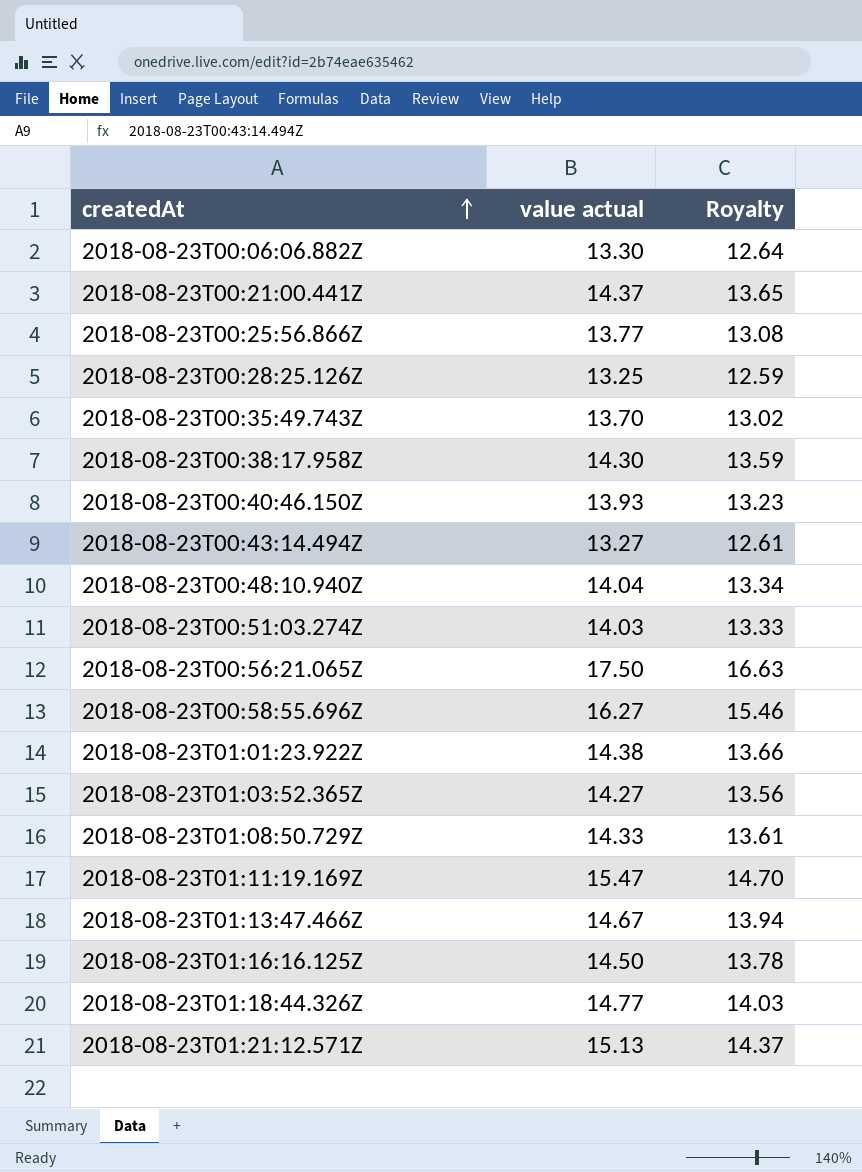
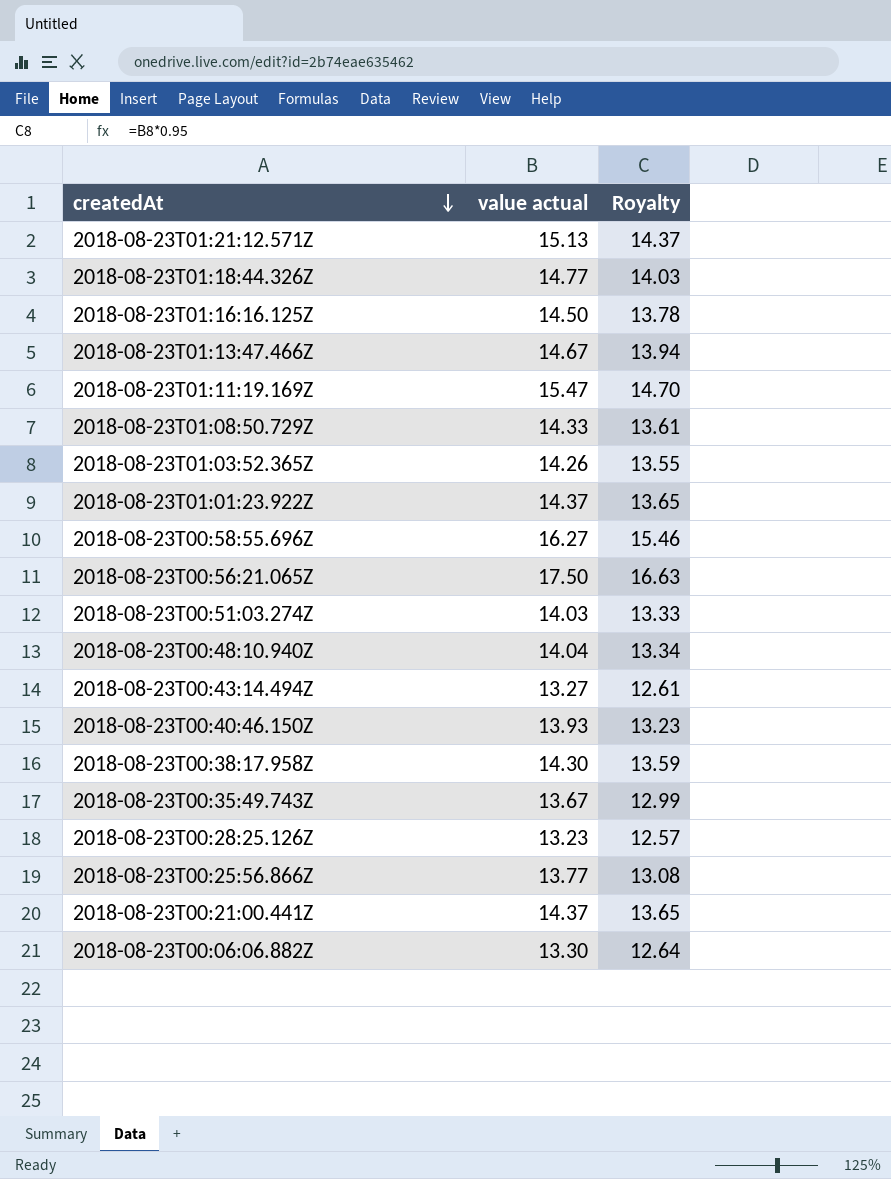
row order: createdAt ascending -> createdAt descending
2018-08-23T01:03:52.365Z | value actual: 14.27 -> 14.26
2018-08-23T01:03:52.365Z | Royalty: 13.56 -> 13.55
2018-08-23T01:01:23.922Z | value actual: 14.38 -> 14.37
2018-08-23T01:01:23.922Z | Royalty: 13.66 -> 13.65
2018-08-23T00:35:49.743Z | value actual: 13.70 -> 13.67
2018-08-23T00:35:49.743Z | Royalty: 13.02 -> 12.99
2018-08-23T00:28:25.126Z | value actual: 13.25 -> 13.23
2018-08-23T00:28:25.126Z | Royalty: 12.59 -> 12.57

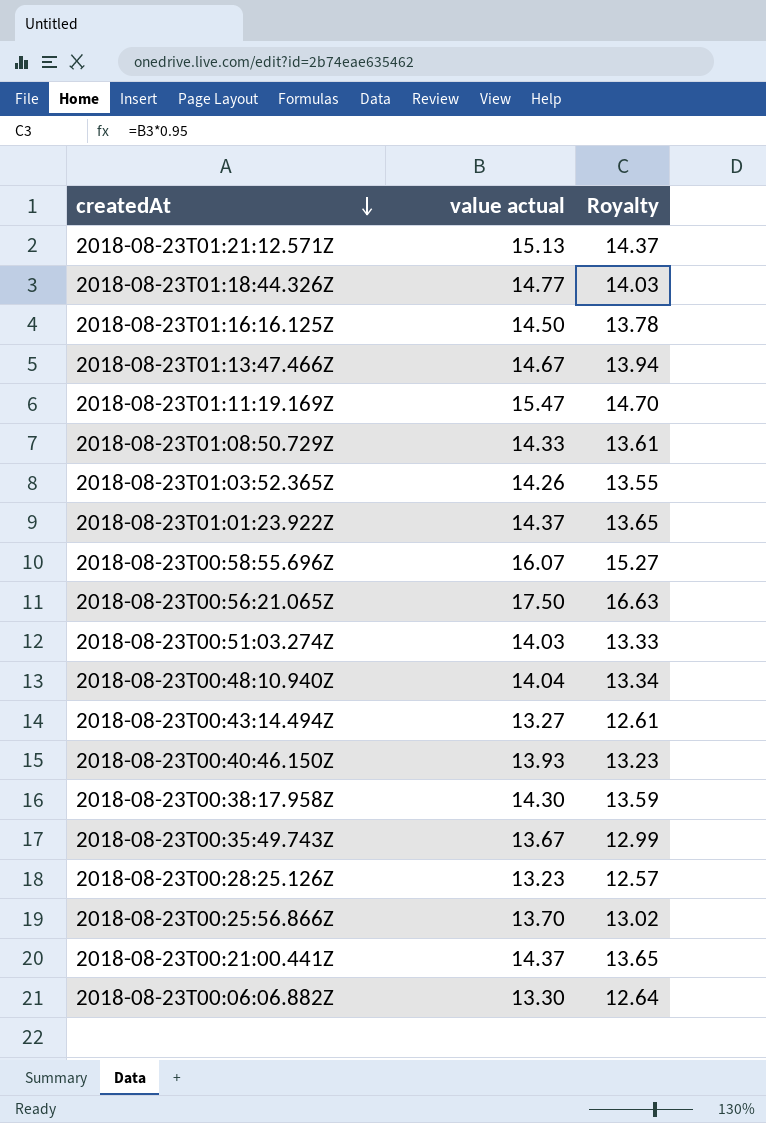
2018-08-23T00:58:55.696Z | value actual: 16.27 -> 16.07
2018-08-23T00:58:55.696Z | Royalty: 15.46 -> 15.27
2018-08-23T00:25:56.866Z | value actual: 13.77 -> 13.70
2018-08-23T00:25:56.866Z | Royalty: 13.08 -> 13.02

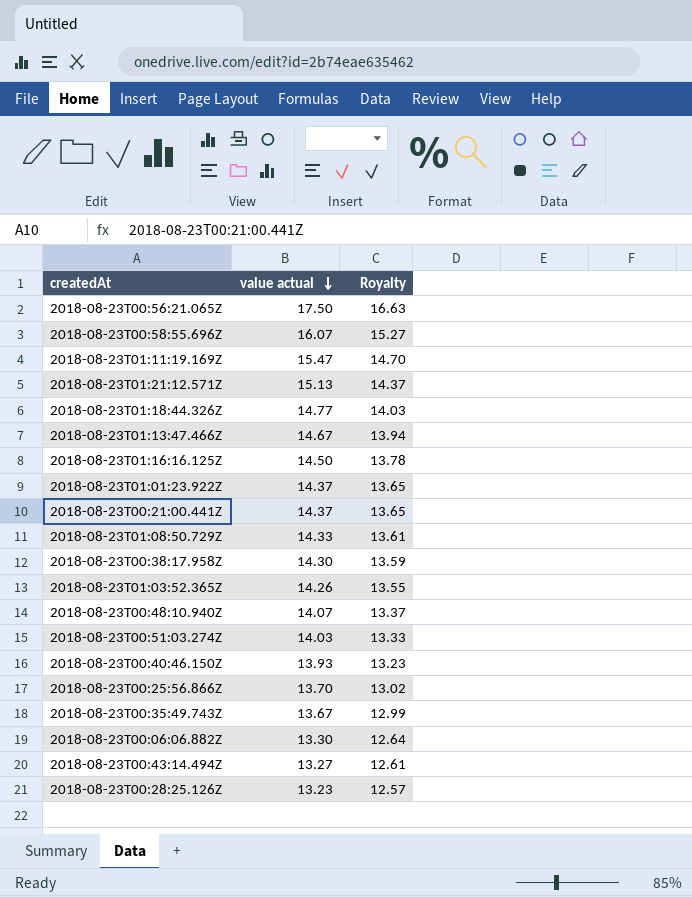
row order: createdAt descending -> value actual descending
2018-08-23T00:48:10.940Z | value actual: 14.04 -> 14.07
2018-08-23T00:48:10.940Z | Royalty: 13.34 -> 13.37

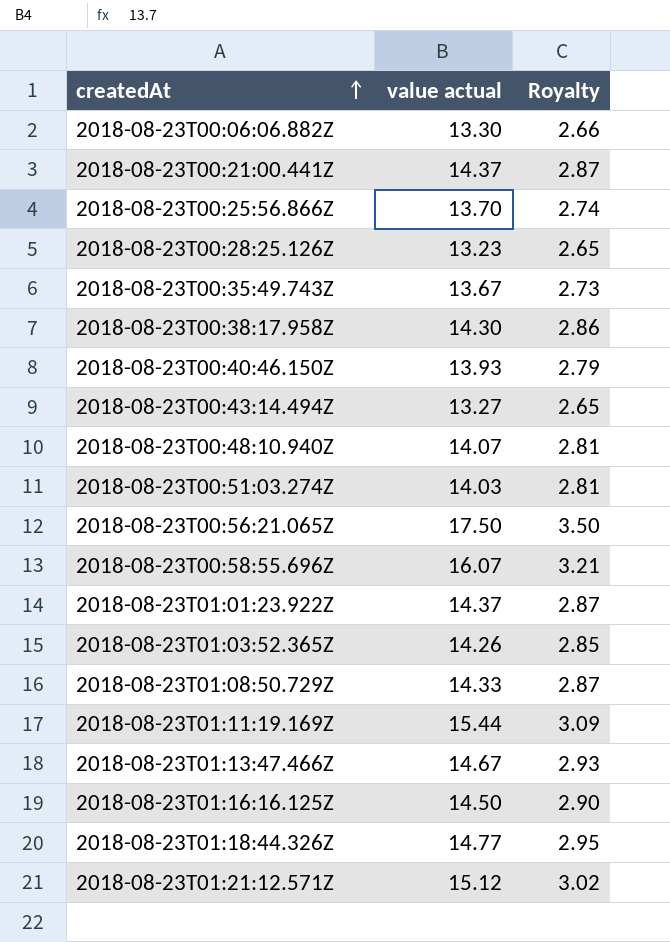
row order: value actual descending -> createdAt ascending
column Royalty | formula: [value actual] * 0.95 -> [value actual] * 0.2
2018-08-23T01:11:19.169Z | value actual: 15.47 -> 15.44
2018-08-23T01:21:12.571Z | value actual: 15.13 -> 15.12

